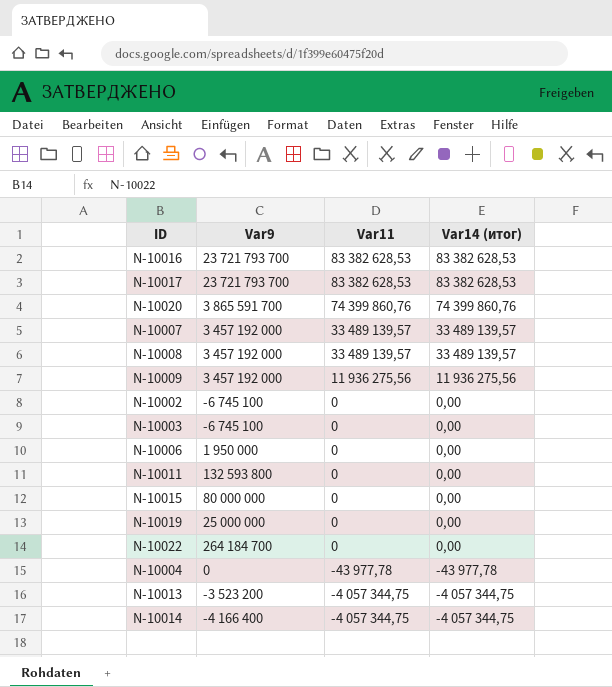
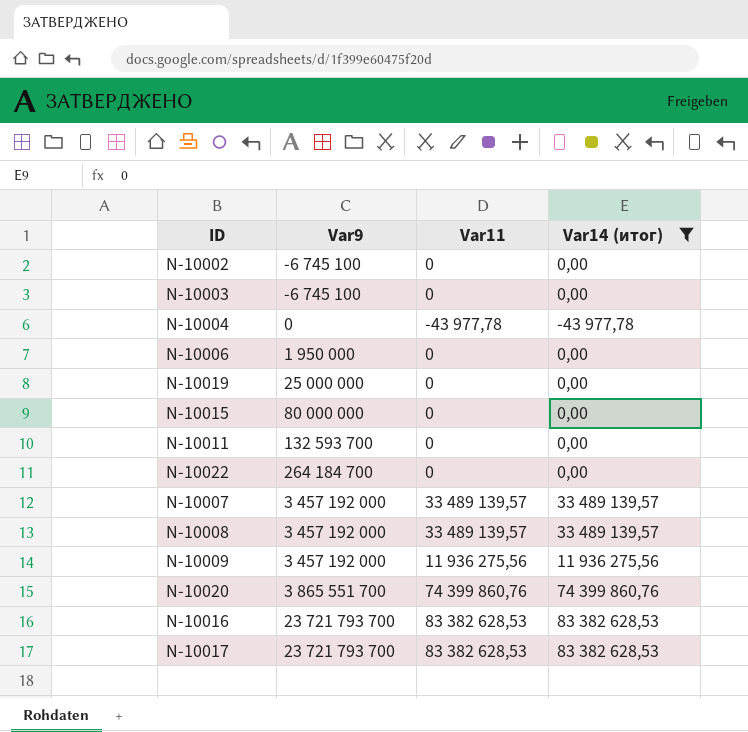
filter: none -> Var14 (итог) != -4 057 344,75
row order: Var11 descending -> Var9 ascending
N-10011 | Var9: 132 593 800 -> 132 593 700
N-10020 | Var9: 3 865 591 700 -> 3 865 551 700

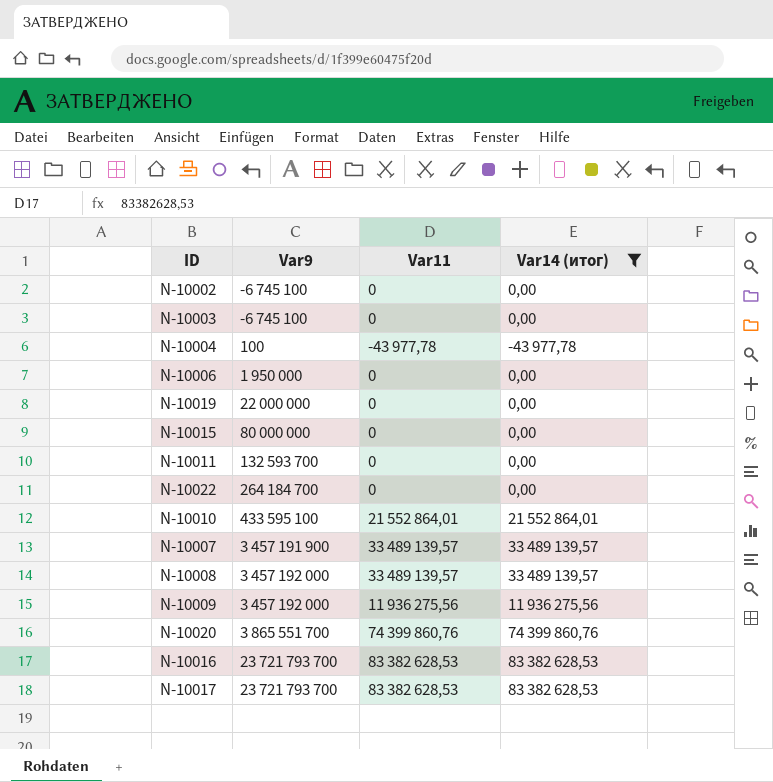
N-10004 | Var9: 0 -> 100
N-10019 | Var9: 25 000 000 -> 22 000 000
row N-10010: none -> 433 595 100 | 21 552 864,01 | 21 552 864,01
N-10007 | Var9: 3 457 192 000 -> 3 457 191 900

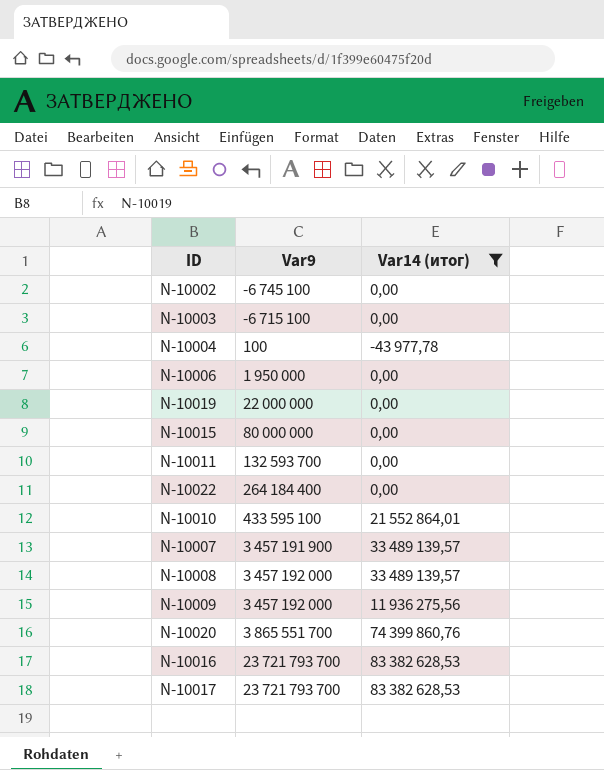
column Var11 | position: 3 -> none
N-10003 | Var9: -6 745 100 -> -6 715 100
N-10022 | Var9: 264 184 700 -> 264 184 400

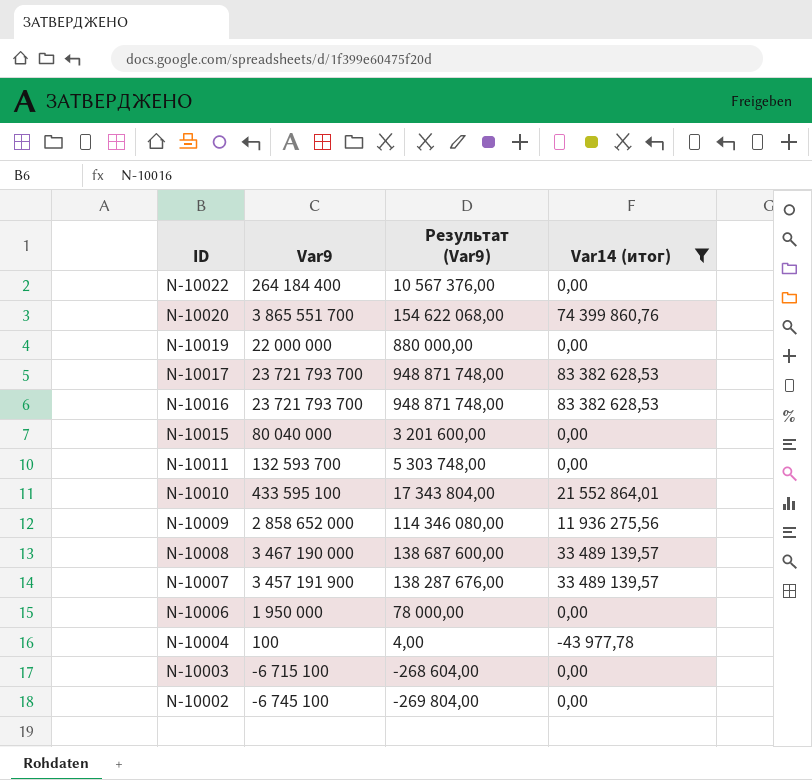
row order: Var9 ascending -> ID descending
column Результат (Var9) | formula: none -> [Var9] * 0,04
N-10015 | Var9: 80 000 000 -> 80 040 000
N-10009 | Var9: 3 457 192 000 -> 2 858 652 000
N-10008 | Var9: 3 457 192 000 -> 3 467 190 000

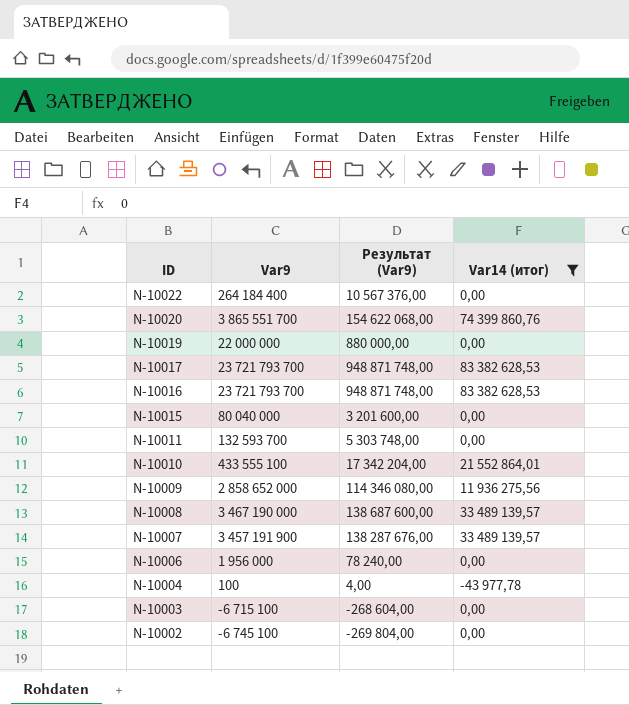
N-10010 | Var9: 433 595 100 -> 433 555 100
N-10010 | Результат (Var9): 17 343 804,00 -> 17 342 204,00
N-10006 | Var9: 1 950 000 -> 1 956 000
N-10006 | Результат (Var9): 78 000,00 -> 78 240,00

